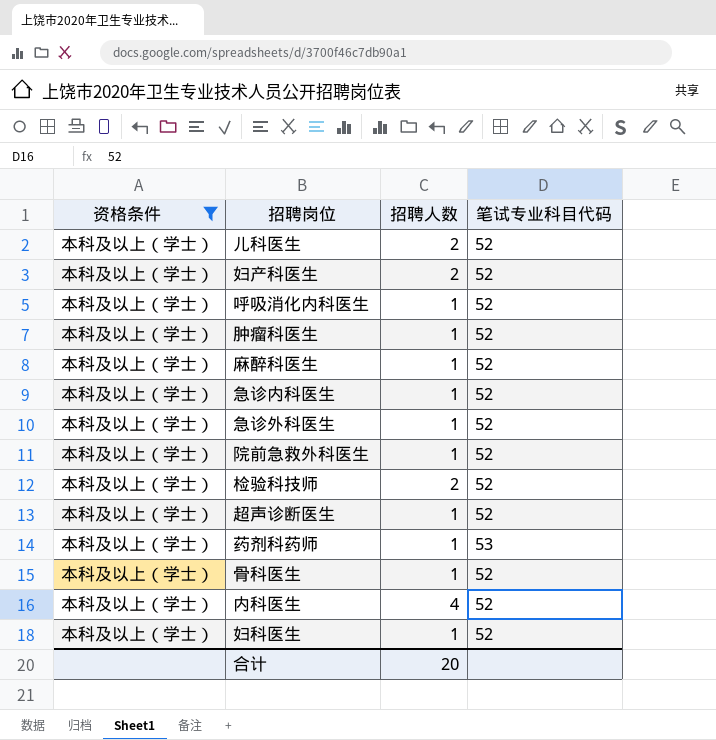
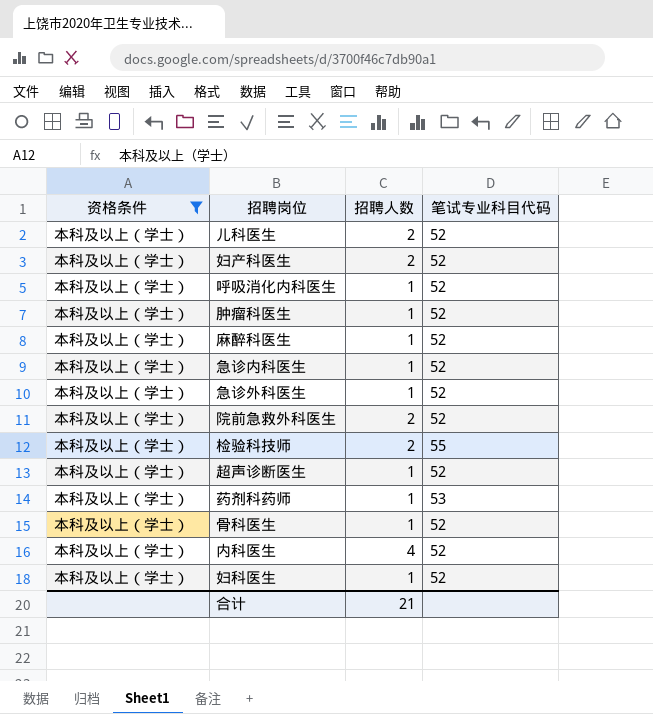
院前急救外科医生 | 招聘人数: 1 -> 2
检验科技师 | 笔试专业科目代码: 52 -> 55
合计 | 招聘人数: 20 -> 21

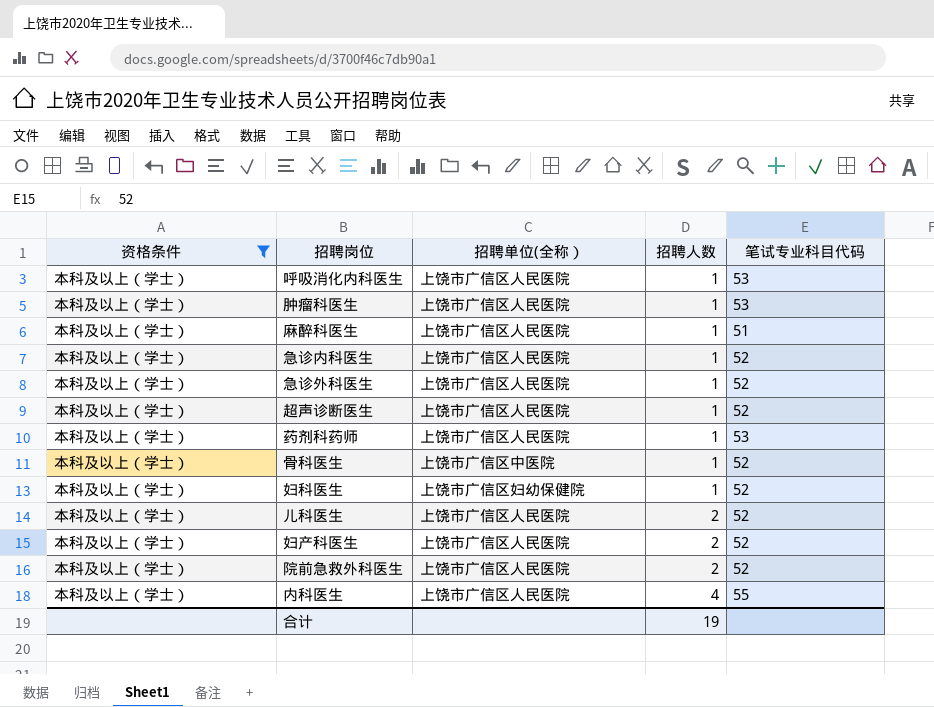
row order: none -> 招聘人数 ascending
column 招聘单位(全称） | position: none -> 3
row 检验科技师: 本科及以上（学士） | 2 | 55 -> none
呼吸消化内科医生 | 笔试专业科目代码: 52 -> 53
肿瘤科医生 | 笔试专业科目代码: 52 -> 53
麻醉科医生 | 笔试专业科目代码: 52 -> 51
内科医生 | 笔试专业科目代码: 52 -> 55
合计 | 招聘人数: 21 -> 19

